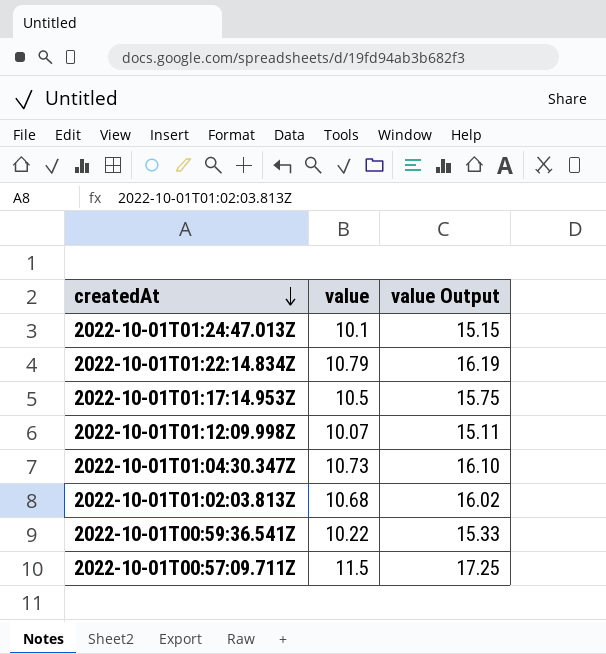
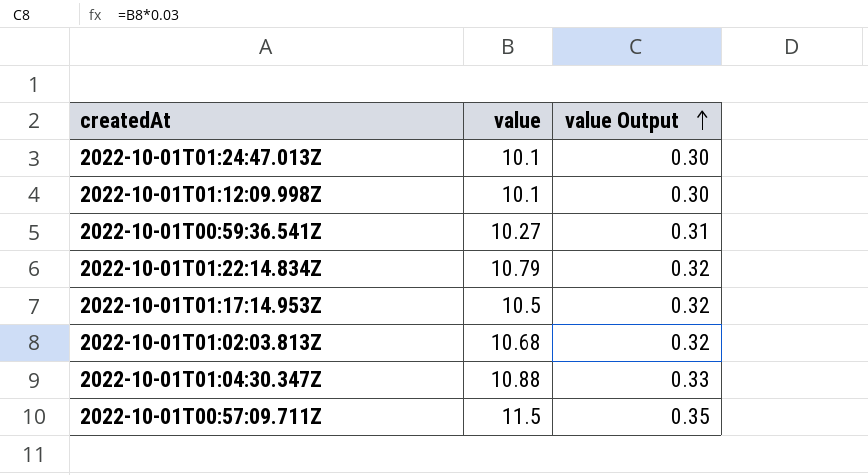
row order: createdAt descending -> value Output ascending
column value Output | formula: [value] * 1.5 -> [value] * 0.03
2022-10-01T01:12:09.998Z | value: 10.07 -> 10.1
2022-10-01T00:59:36.541Z | value: 10.22 -> 10.27
2022-10-01T01:04:30.347Z | value: 10.73 -> 10.88

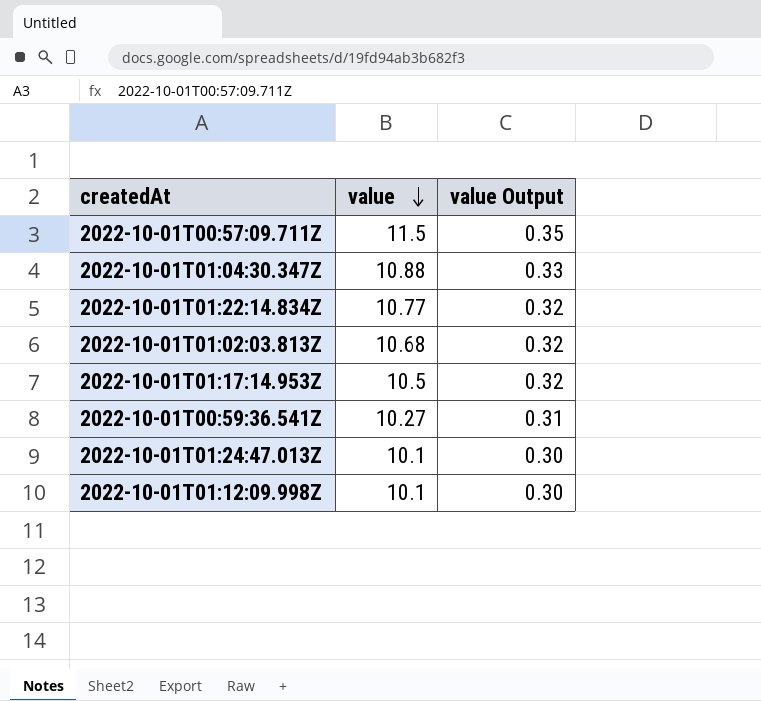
row order: value Output ascending -> value descending
2022-10-01T01:22:14.834Z | value: 10.79 -> 10.77

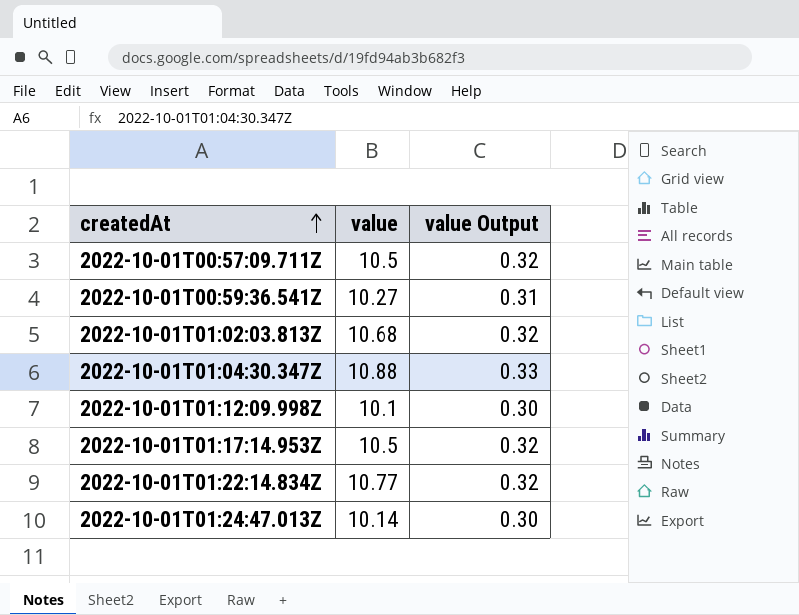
row order: value descending -> createdAt ascending
2022-10-01T00:57:09.711Z | value: 11.5 -> 10.5
2022-10-01T00:57:09.711Z | value Output: 0.35 -> 0.32
2022-10-01T01:24:47.013Z | value: 10.1 -> 10.14

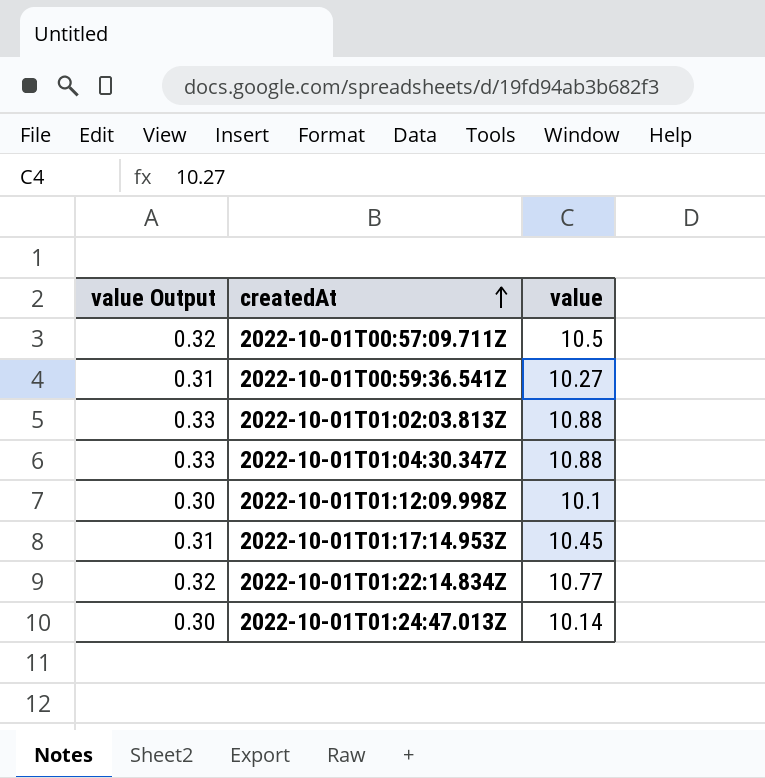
column value Output | position: 3 -> 1
2022-10-01T01:02:03.813Z | value Output: 0.32 -> 0.33
2022-10-01T01:02:03.813Z | value: 10.68 -> 10.88
2022-10-01T01:17:14.953Z | value Output: 0.32 -> 0.31
2022-10-01T01:17:14.953Z | value: 10.5 -> 10.45

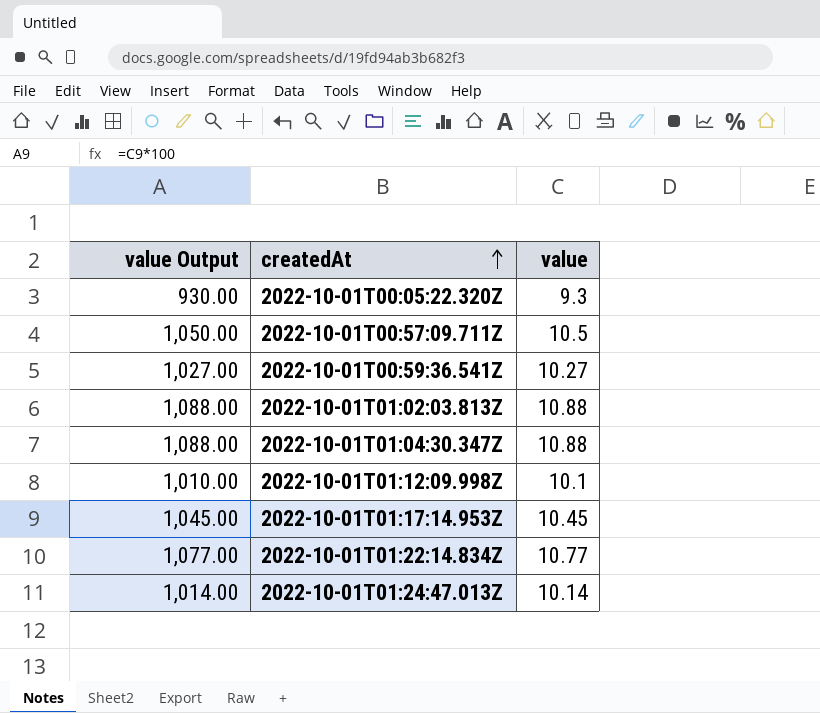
column value Output | formula: [value] * 0.03 -> [value] * 100
row 2022-10-01T00:05:22.320Z: none -> 930.00 | 9.3

